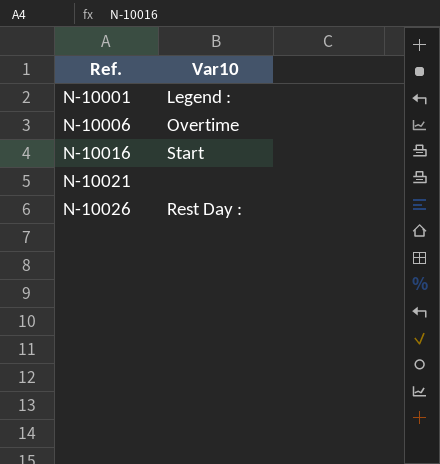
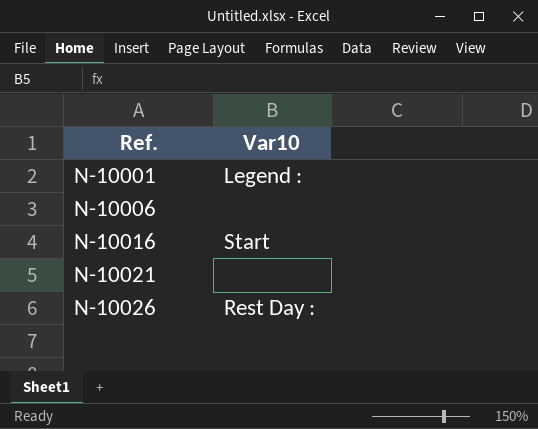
N-10006 | Var10: Overtime -> none

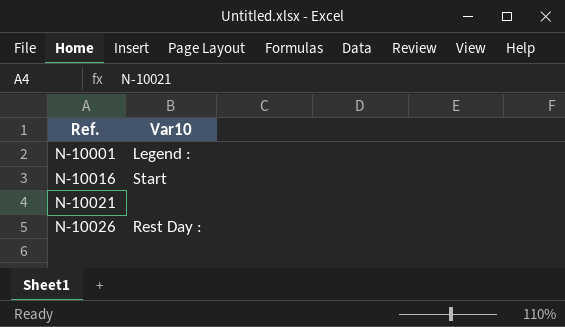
row N-10006: none -> none

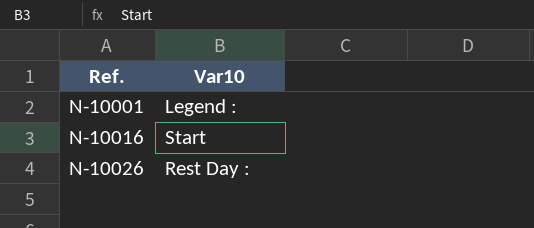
row N-10021: none -> none

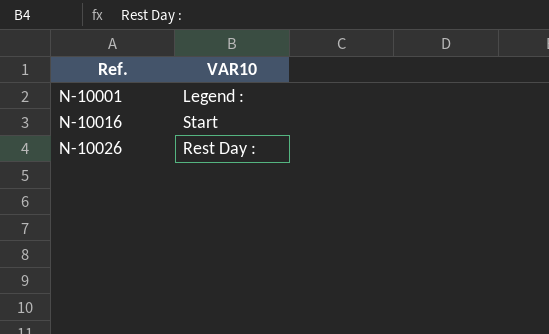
column name: Var10 -> VAR10

